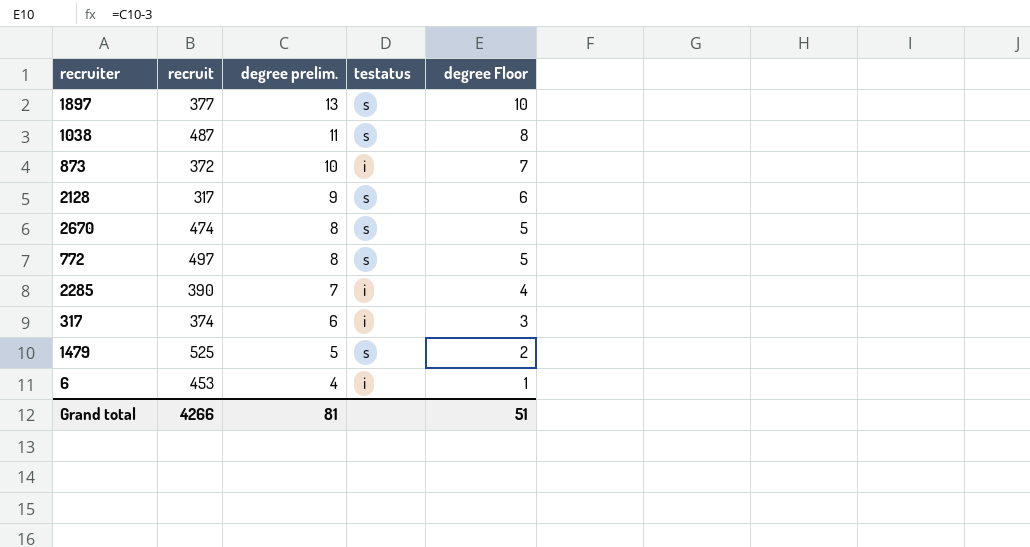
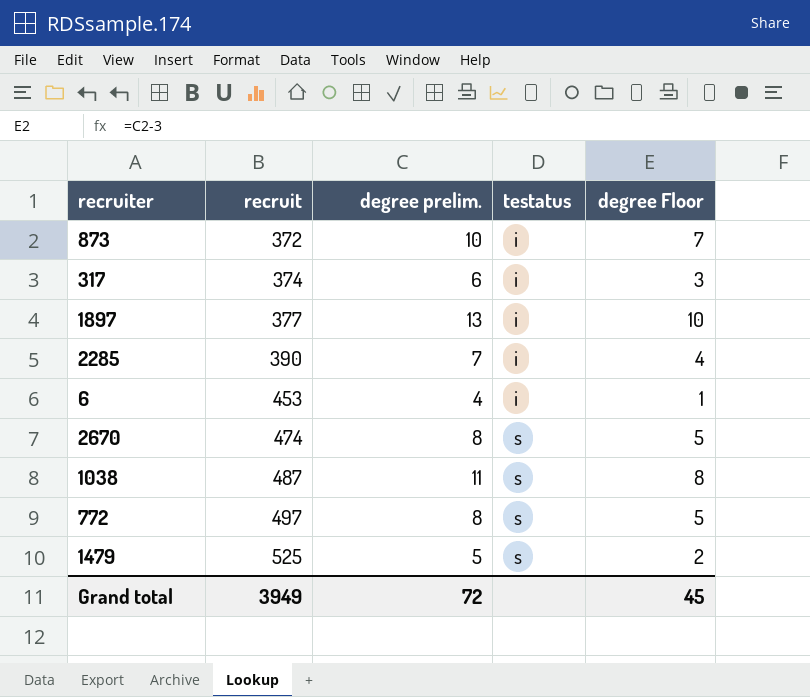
row order: degree prelim. descending -> recruit ascending
row 2128: 317 | 9 | s | 6 -> none
1897 | testatus: s -> i
Grand total | recruit: 4266 -> 3949
Grand total | degree prelim.: 81 -> 72
Grand total | degree Floor: 51 -> 45

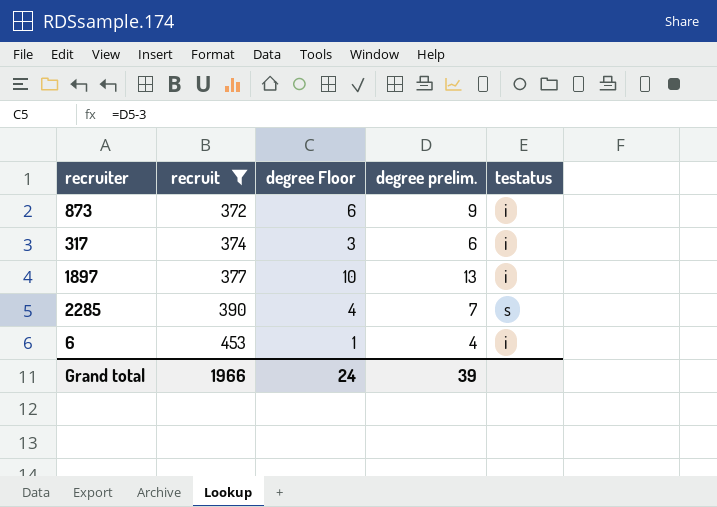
filter: none -> recruit <= 453
column degree Floor | position: 5 -> 3
873 | degree Floor: 7 -> 6
873 | degree prelim.: 10 -> 9
2285 | testatus: i -> s
Grand total | recruit: 3949 -> 1966
Grand total | degree Floor: 45 -> 24
Grand total | degree prelim.: 72 -> 39

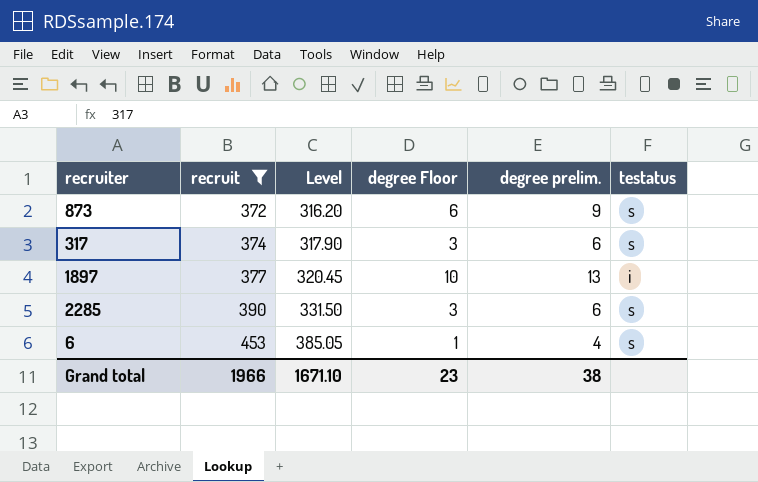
column Level | formula: none -> [recruit] * 0.85
873 | testatus: i -> s
317 | testatus: i -> s
2285 | degree Floor: 4 -> 3
2285 | degree prelim.: 7 -> 6
6 | testatus: i -> s
Grand total | degree Floor: 24 -> 23
Grand total | degree prelim.: 39 -> 38

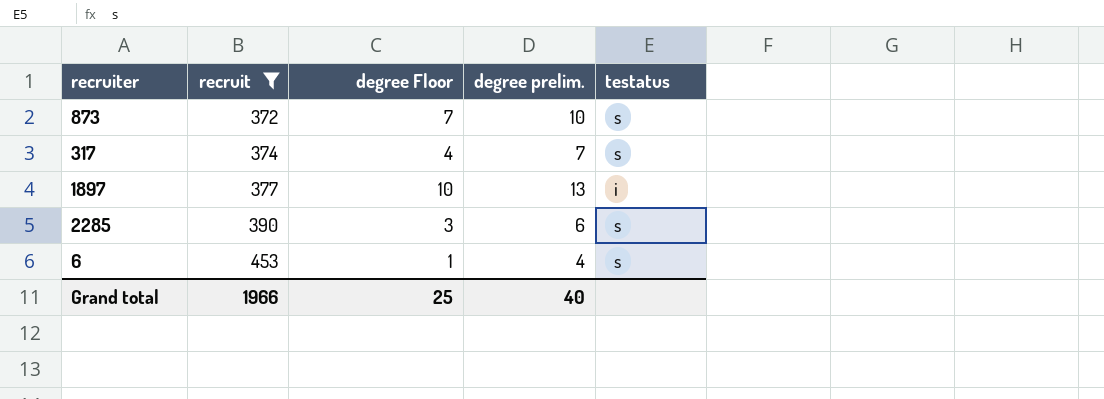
column Level | formula: [recruit] * 0.85 -> none
873 | degree Floor: 6 -> 7
873 | degree prelim.: 9 -> 10
317 | degree Floor: 3 -> 4
317 | degree prelim.: 6 -> 7
Grand total | degree Floor: 23 -> 25
Grand total | degree prelim.: 38 -> 40

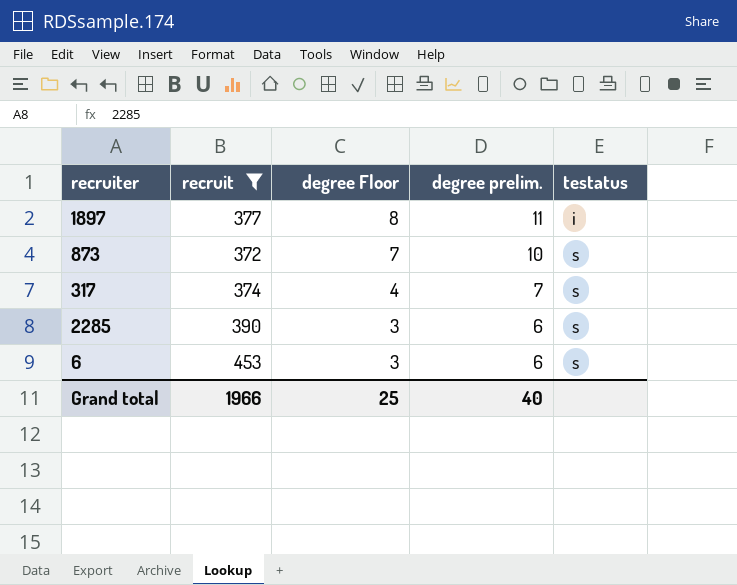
row order: recruit ascending -> degree Floor descending
1897 | degree Floor: 10 -> 8
1897 | degree prelim.: 13 -> 11
6 | degree Floor: 1 -> 3
6 | degree prelim.: 4 -> 6

